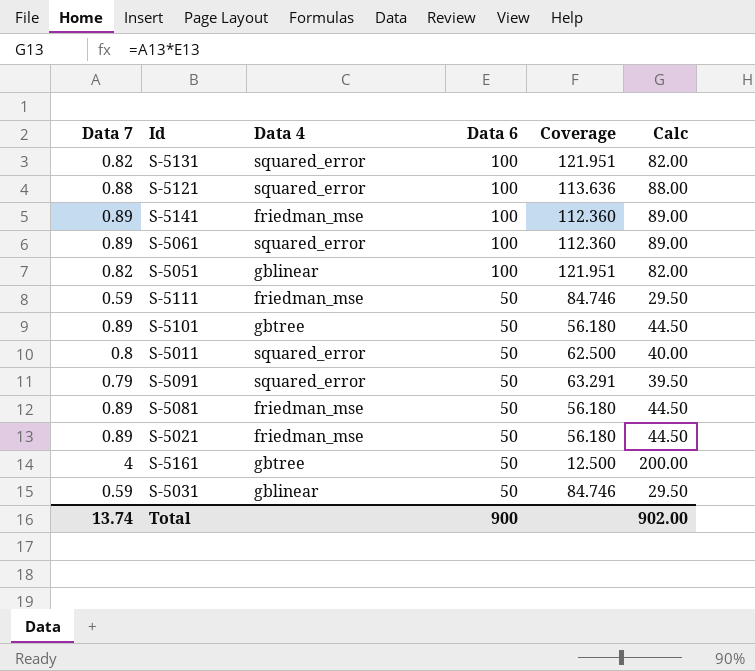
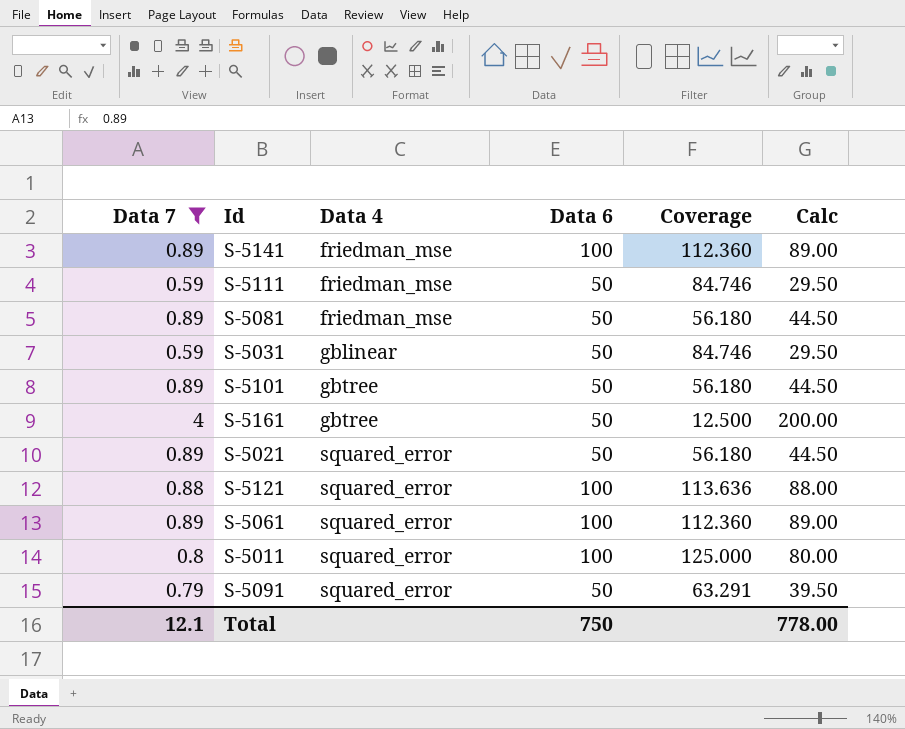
filter: none -> Data 7 != 0.82
row order: Data 6 descending -> Data 4 ascending
S-5021 | Data 4: friedman_mse -> squared_error
S-5011 | Data 6: 50 -> 100
S-5011 | Coverage: 62.500 -> 125.000
S-5011 | Calc: 40.00 -> 80.00
Total | Data 7: 13.74 -> 12.1
Total | Data 6: 900 -> 750
Total | Calc: 902.00 -> 778.00

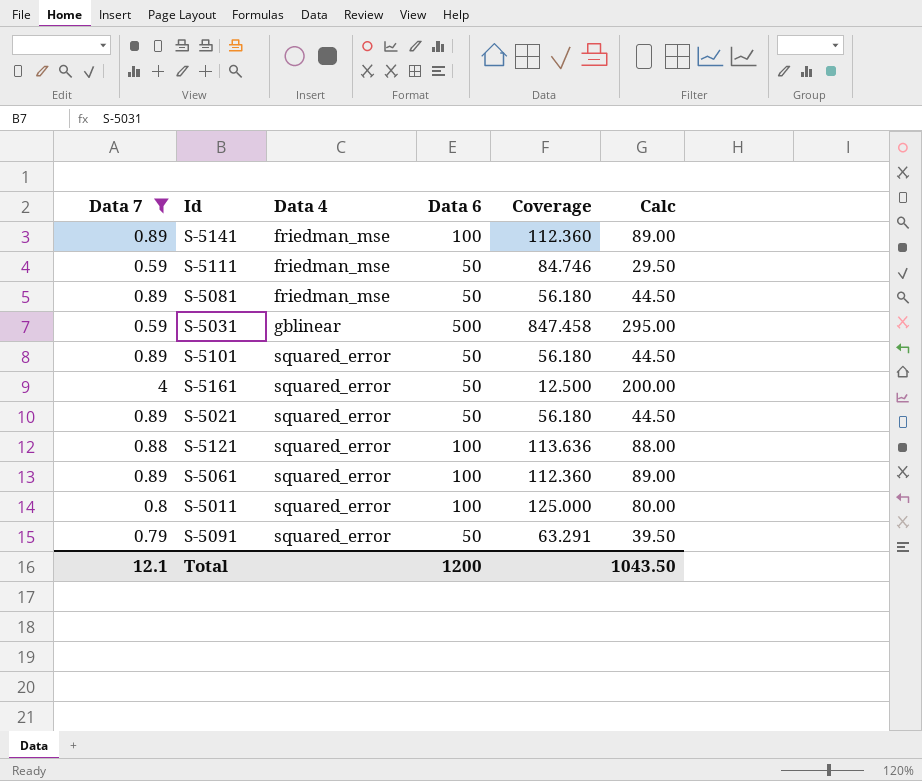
S-5031 | Data 6: 50 -> 500
S-5031 | Coverage: 84.746 -> 847.458
S-5031 | Calc: 29.50 -> 295.00
S-5101 | Data 4: gbtree -> squared_error
S-5161 | Data 4: gbtree -> squared_error
Total | Data 6: 750 -> 1200
Total | Calc: 778.00 -> 1043.50

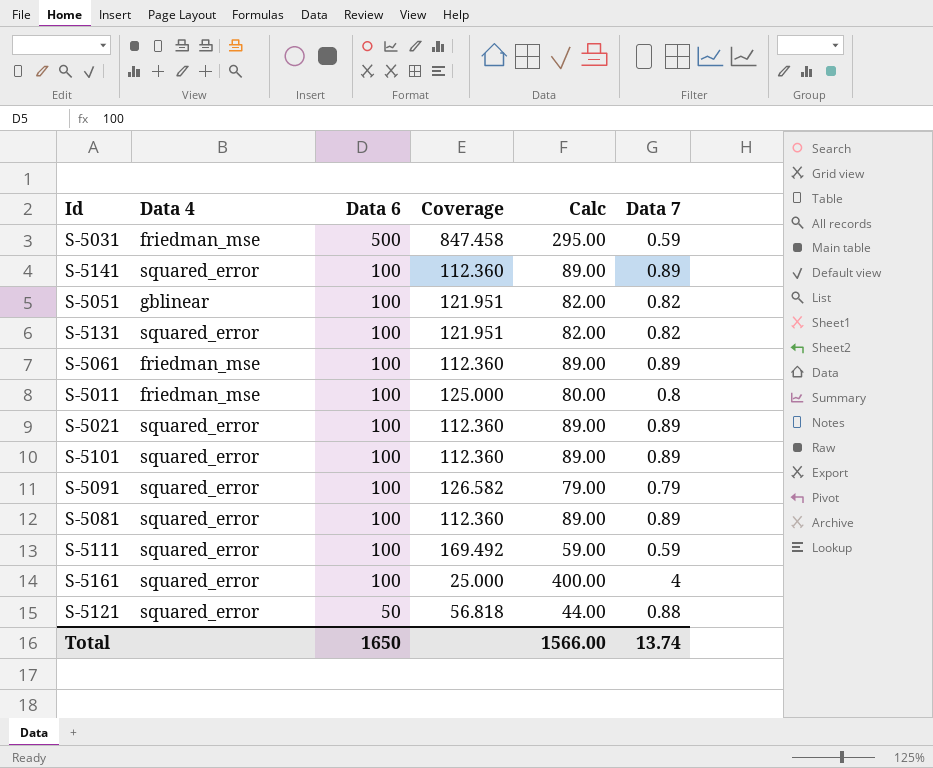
filter: Data 7 != 0.82 -> none
row order: Data 4 ascending -> Data 6 descending
column Data 7 | position: 1 -> 6
S-5031 | Data 4: gblinear -> friedman_mse
S-5141 | Data 4: friedman_mse -> squared_error
S-5061 | Data 4: squared_error -> friedman_mse
S-5011 | Data 4: squared_error -> friedman_mse
S-5021 | Data 6: 50 -> 100
S-5021 | Coverage: 56.180 -> 112.360
S-5021 | Calc: 44.50 -> 89.00
S-5101 | Data 6: 50 -> 100
S-5101 | Coverage: 56.180 -> 112.360
S-5101 | Calc: 44.50 -> 89.00
S-5091 | Data 6: 50 -> 100
S-5091 | Coverage: 63.291 -> 126.582
S-5091 | Calc: 39.50 -> 79.00
S-5081 | Data 4: friedman_mse -> squared_error
S-5081 | Data 6: 50 -> 100
S-5081 | Coverage: 56.180 -> 112.360
S-5081 | Calc: 44.50 -> 89.00
S-5111 | Data 4: friedman_mse -> squared_error
S-5111 | Data 6: 50 -> 100
S-5111 | Coverage: 84.746 -> 169.492
S-5111 | Calc: 29.50 -> 59.00
S-5161 | Data 6: 50 -> 100
S-5161 | Coverage: 12.500 -> 25.000
S-5161 | Calc: 200.00 -> 400.00
S-5121 | Data 6: 100 -> 50
S-5121 | Coverage: 113.636 -> 56.818
S-5121 | Calc: 88.00 -> 44.00
Total | Data 6: 1200 -> 1650
Total | Calc: 1043.50 -> 1566.00
Total | Data 7: 12.1 -> 13.74

